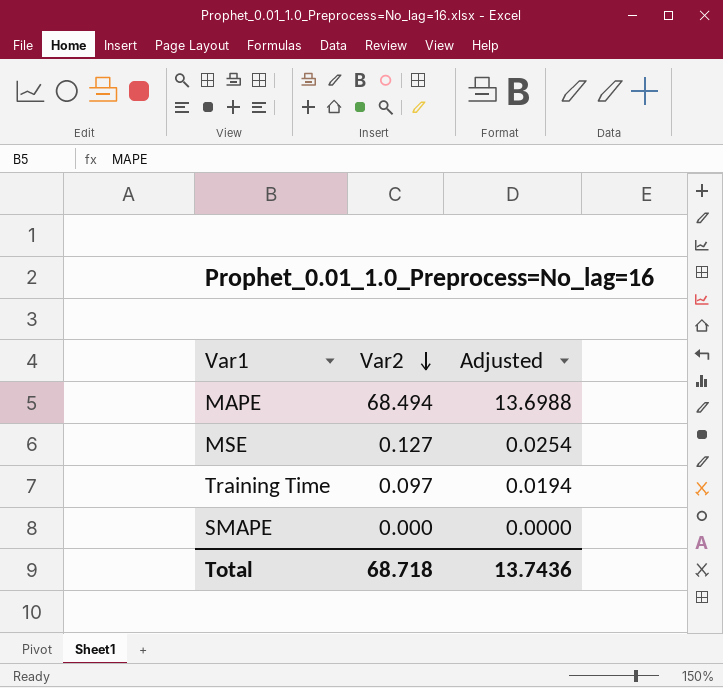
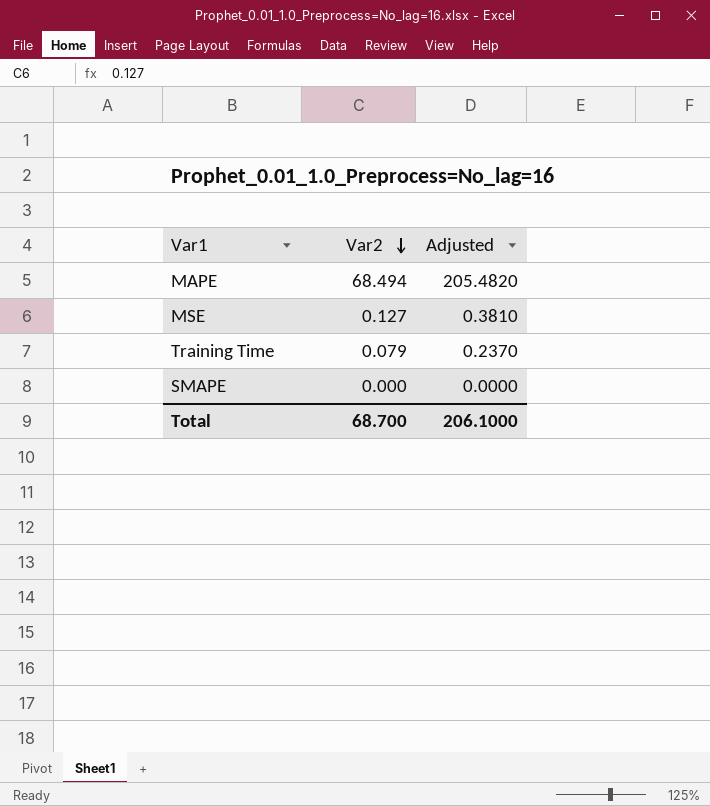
column Adjusted | formula: [Var2] * 0.2 -> [Var2] * 3
Training Time | Var2: 0.097 -> 0.079
Total | Var2: 68.718 -> 68.700
Total | Adjusted: 13.7436 -> 206.1000

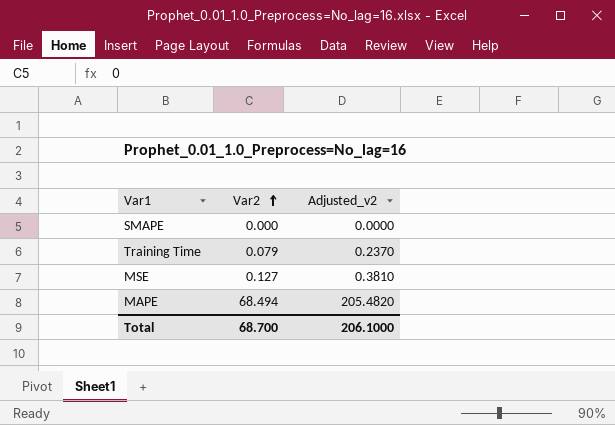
row order: Var2 descending -> Var2 ascending
column name: Adjusted -> Adjusted_v2

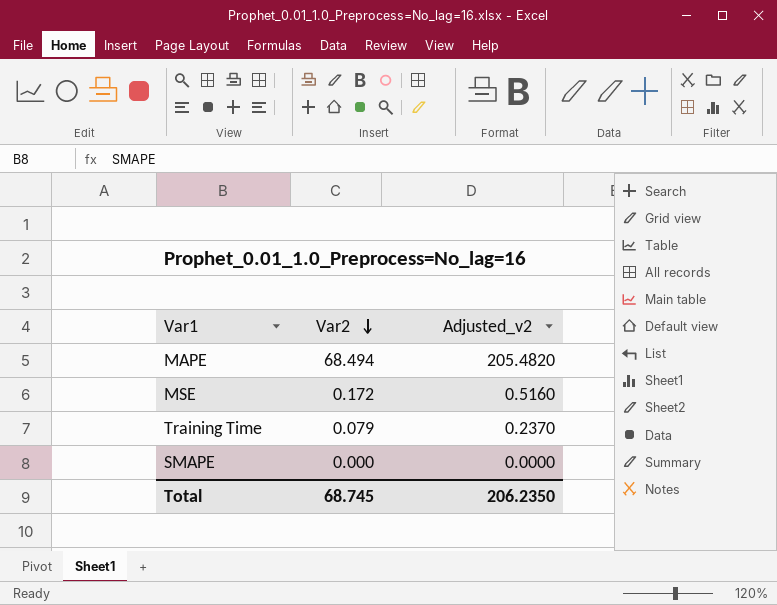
row order: Var2 ascending -> Var2 descending
MSE | Var2: 0.127 -> 0.172
MSE | Adjusted_v2: 0.3810 -> 0.5160
Total | Var2: 68.700 -> 68.745
Total | Adjusted_v2: 206.1000 -> 206.2350

